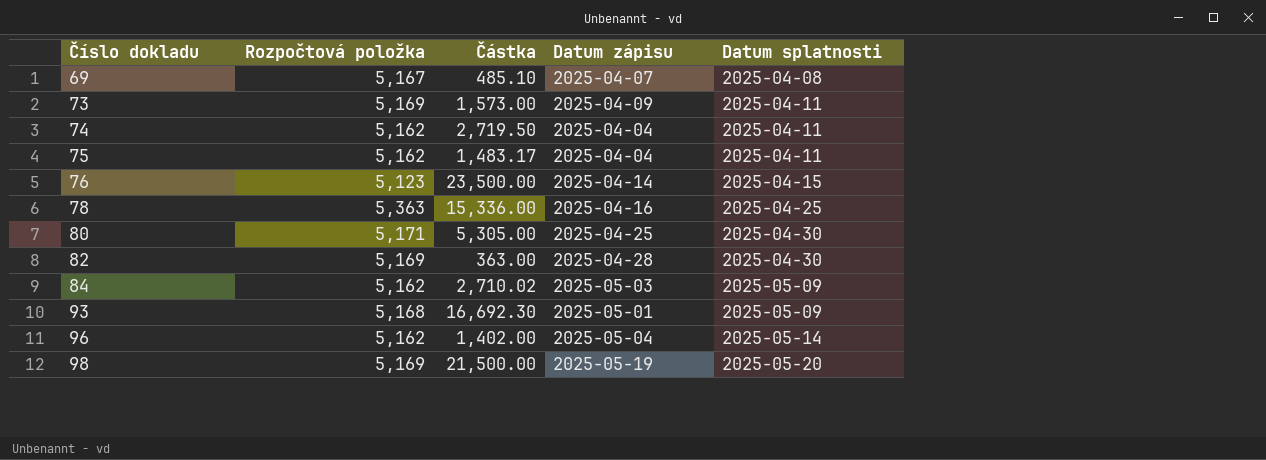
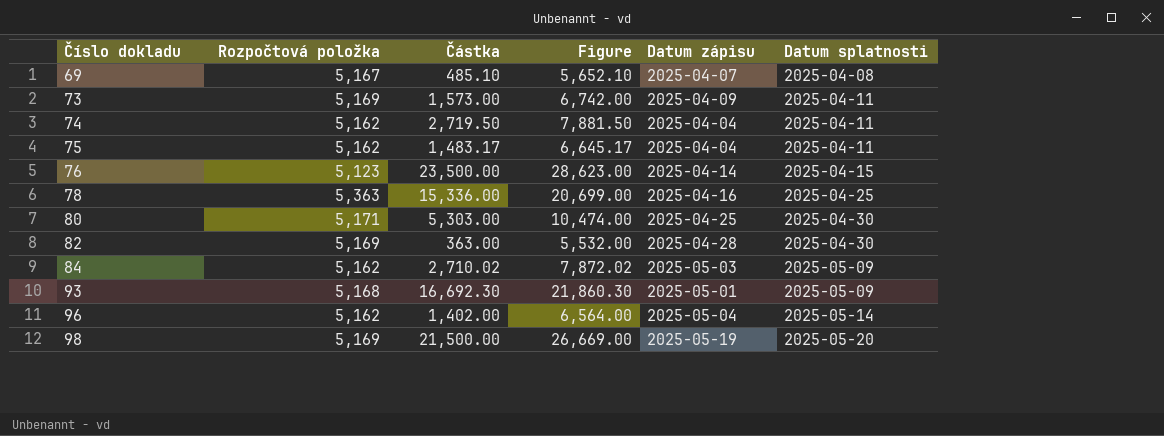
column Figure | formula: none -> [Rozpočtová položka] + [Částka]
80 | Částka: 5,305.00 -> 5,303.00

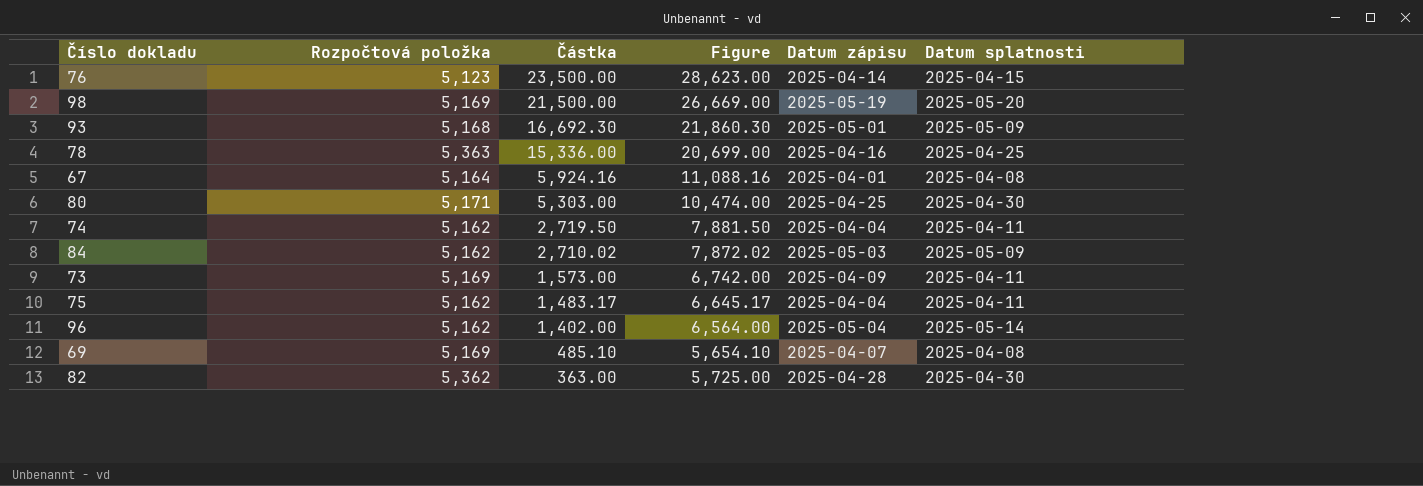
row order: Číslo dokladu ascending -> Částka descending
row 67: none -> 5,164 | 5,924.16 | 11,088.16 | 2025-04-01 | 2025-04-08
69 | Rozpočtová položka: 5,167 -> 5,169
69 | Figure: 5,652.10 -> 5,654.10
82 | Rozpočtová položka: 5,169 -> 5,362
82 | Figure: 5,532.00 -> 5,725.00

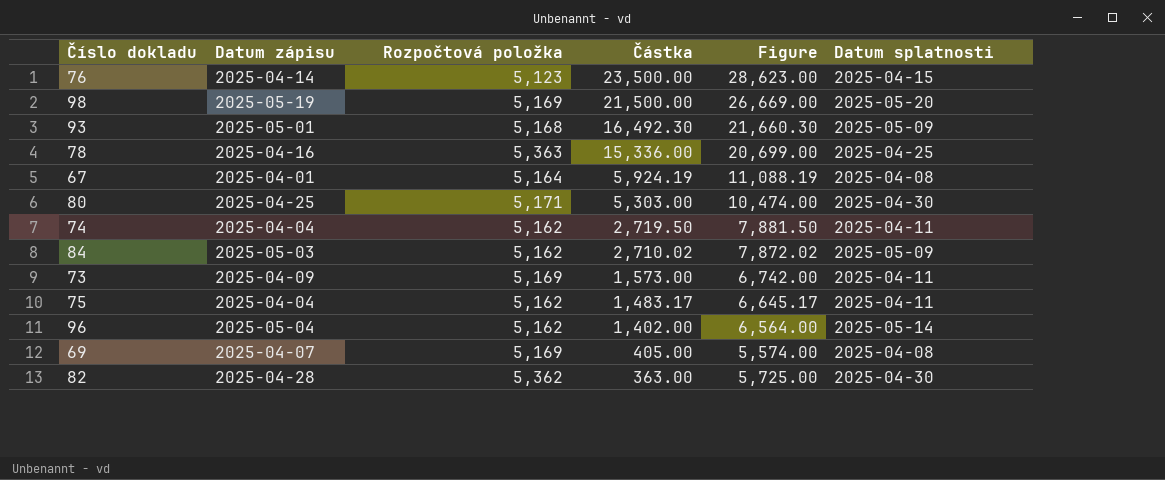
column Datum zápisu | position: 5 -> 2
93 | Částka: 16,692.30 -> 16,492.30
93 | Figure: 21,860.30 -> 21,660.30
67 | Částka: 5,924.16 -> 5,924.19
67 | Figure: 11,088.16 -> 11,088.19
69 | Částka: 485.10 -> 405.00
69 | Figure: 5,654.10 -> 5,574.00

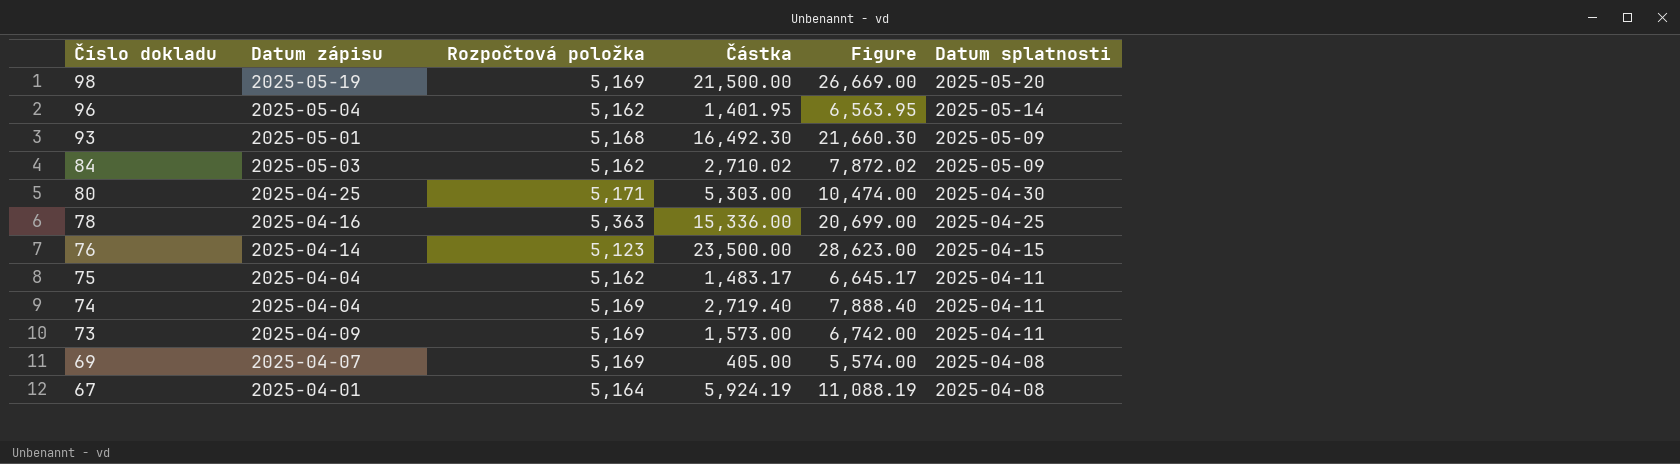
row order: Částka descending -> Číslo dokladu descending
row 82: 2025-04-28 | 5,362 | 363.00 | 5,725.00 | 2025-04-30 -> none
96 | Částka: 1,402.00 -> 1,401.95
96 | Figure: 6,564.00 -> 6,563.95
74 | Rozpočtová položka: 5,162 -> 5,169
74 | Částka: 2,719.50 -> 2,719.40
74 | Figure: 7,881.50 -> 7,888.40

